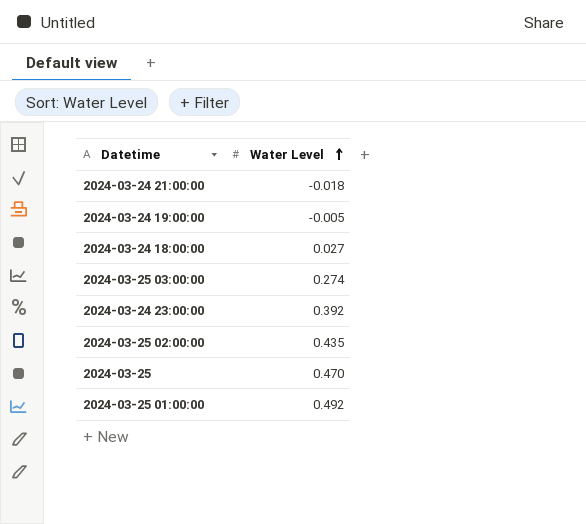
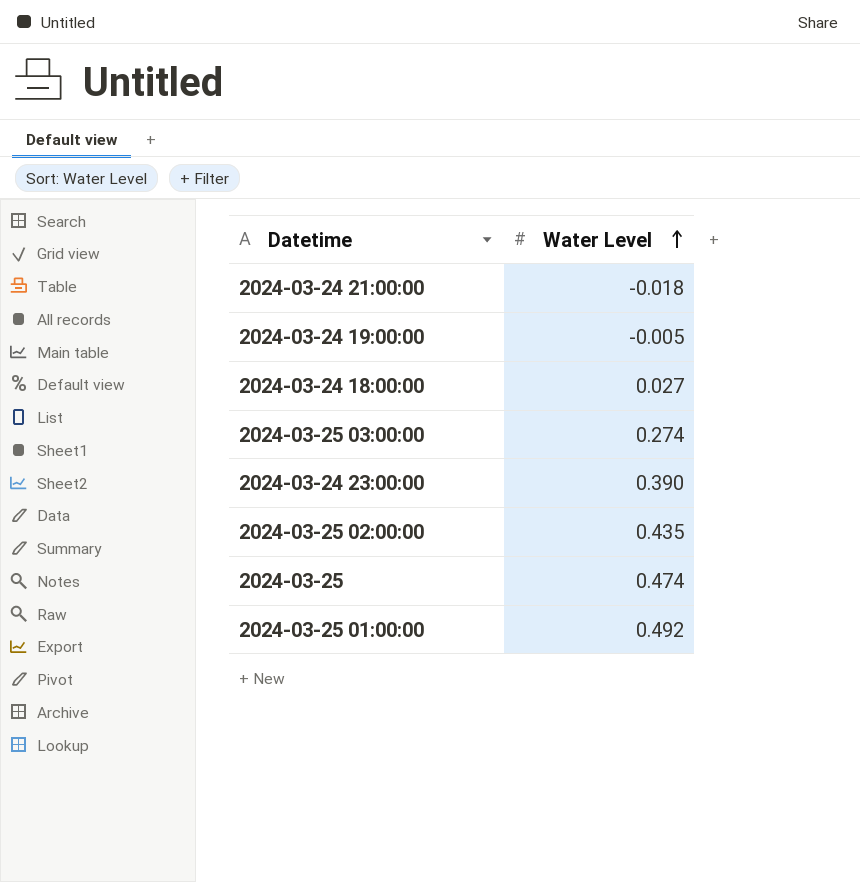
2024-03-24 23:00:00 | Water Level: 0.392 -> 0.390
2024-03-25 | Water Level: 0.470 -> 0.474

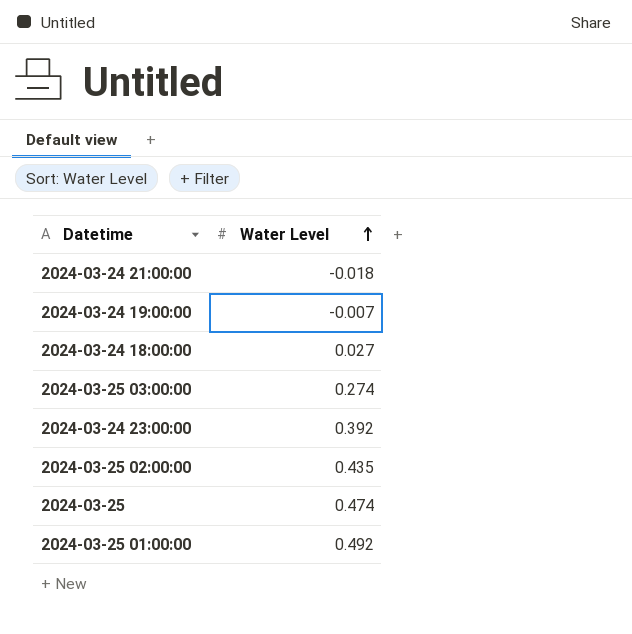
2024-03-24 19:00:00 | Water Level: -0.005 -> -0.007
2024-03-24 23:00:00 | Water Level: 0.390 -> 0.392

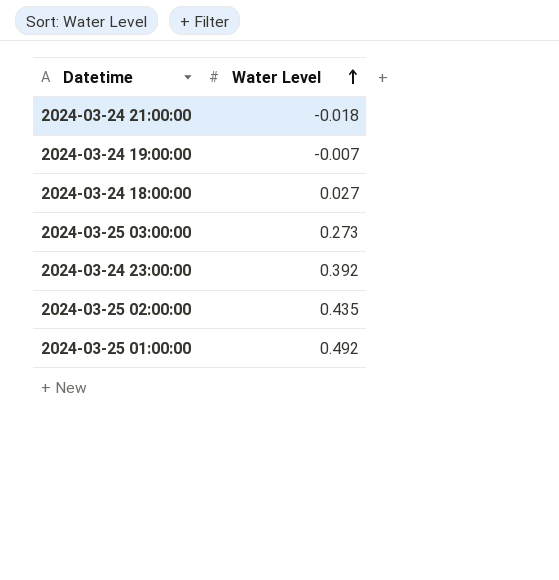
row 2024-03-25: 0.474 -> none
2024-03-25 03:00:00 | Water Level: 0.274 -> 0.273

